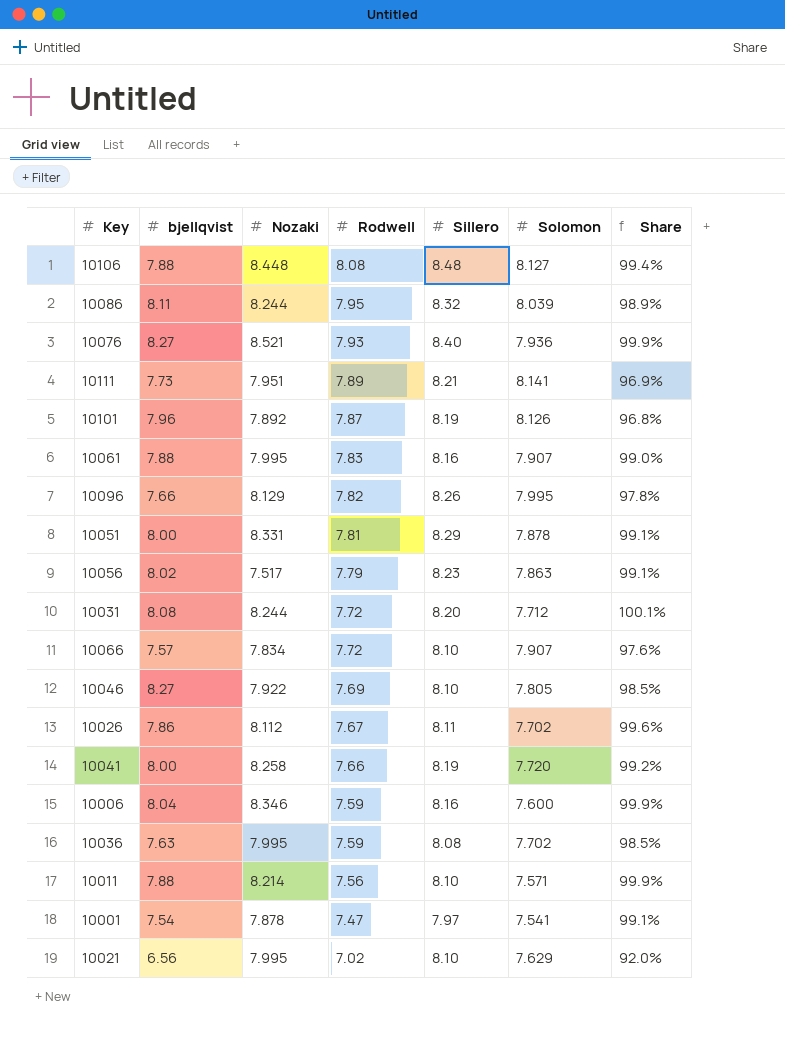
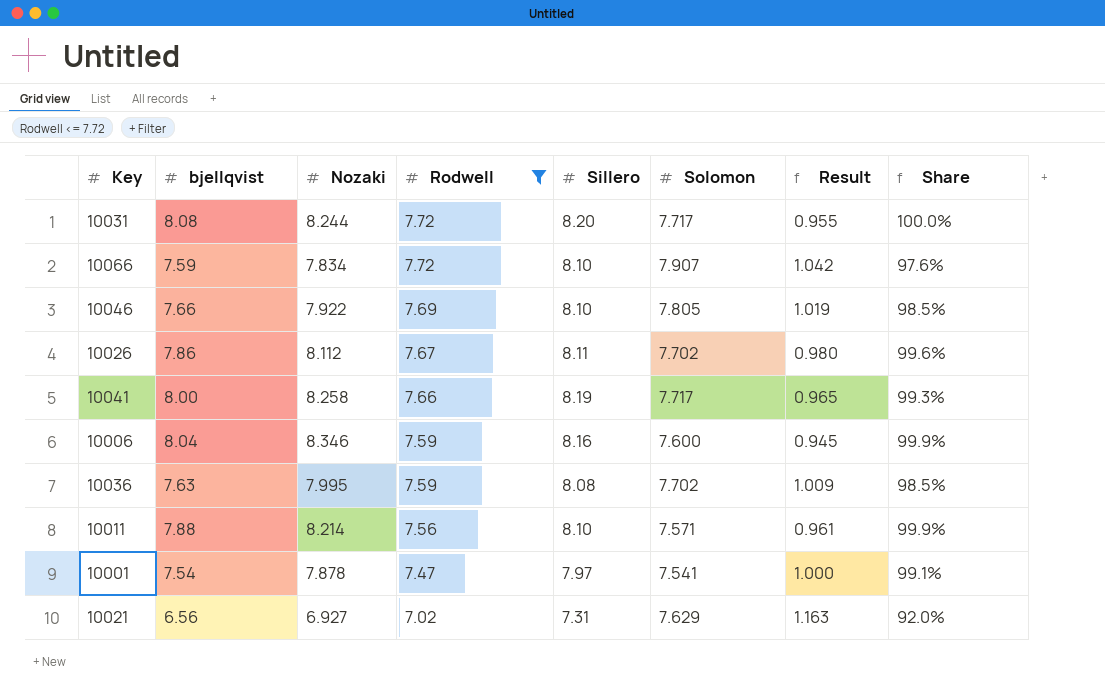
filter: none -> Rodwell <= 7.72
column Result | formula: none -> [Solomon] / [bjellqvist]
10031 | Solomon: 7.712 -> 7.717
10031 | Share: 100.1% -> 100.0%
10066 | bjellqvist: 7.57 -> 7.59
10046 | bjellqvist: 8.27 -> 7.66
10041 | Solomon: 7.720 -> 7.717
10041 | Share: 99.2% -> 99.3%
10021 | Nozaki: 7.995 -> 6.927
10021 | Sillero: 8.10 -> 7.31

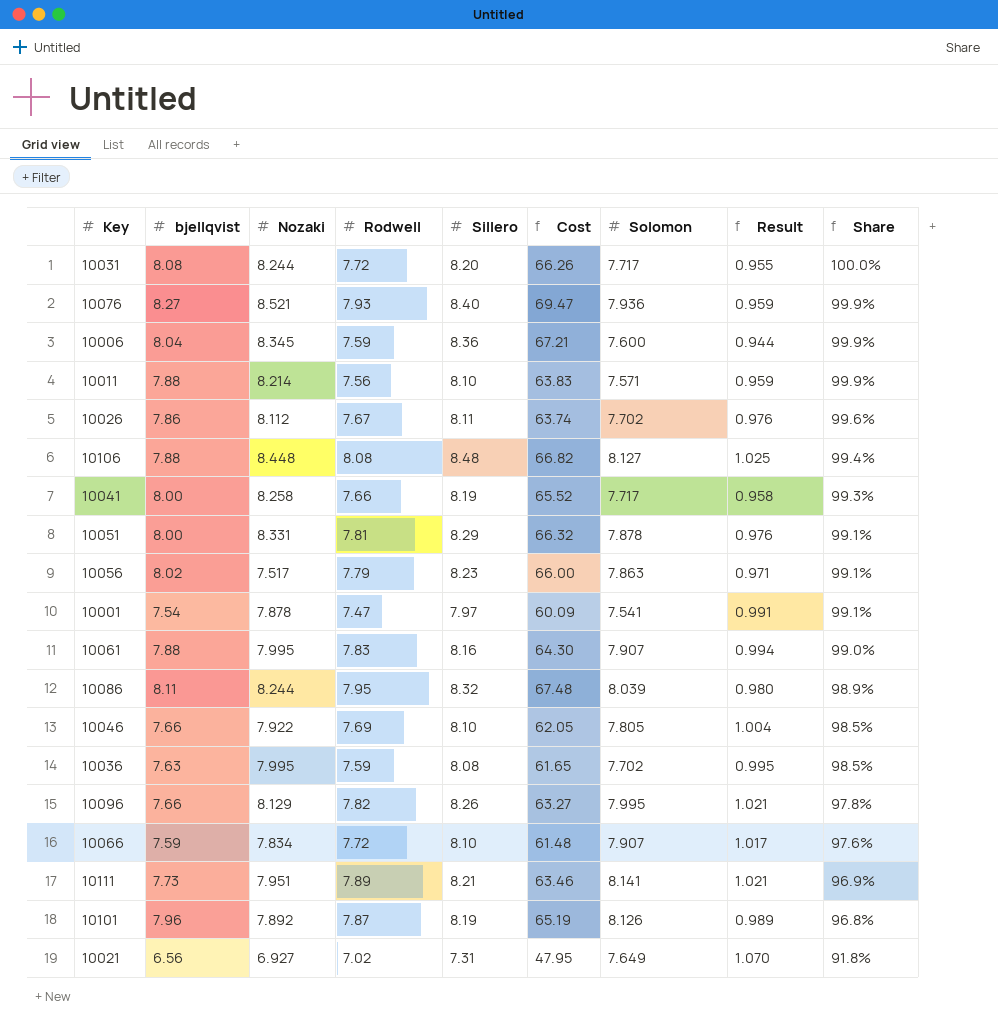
filter: Rodwell <= 7.72 -> none
row order: Rodwell descending -> Share descending
column Cost | formula: none -> [bjellqvist] * [Sillero]
column Result | formula: [Solomon] / [bjellqvist] -> [Rodwell] / [bjellqvist]
10006 | Nozaki: 8.346 -> 8.345
10006 | Sillero: 8.16 -> 8.36
10021 | Solomon: 7.629 -> 7.649
10021 | Share: 92.0% -> 91.8%

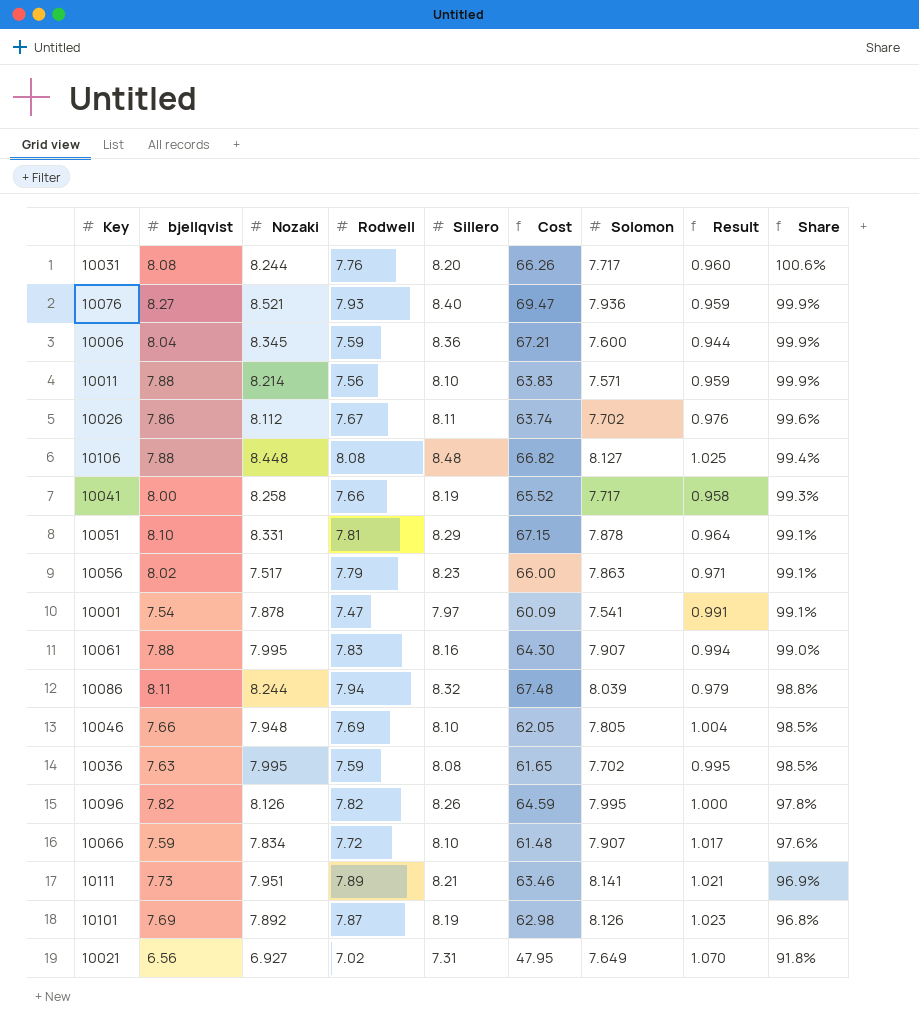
10031 | Rodwell: 7.72 -> 7.76
10031 | Result: 0.955 -> 0.960
10031 | Share: 100.0% -> 100.6%
10051 | bjellqvist: 8.00 -> 8.10
10051 | Cost: 66.32 -> 67.15
10051 | Result: 0.976 -> 0.964
10086 | Rodwell: 7.95 -> 7.94
10086 | Result: 0.980 -> 0.979
10086 | Share: 98.9% -> 98.8%
10046 | Nozaki: 7.922 -> 7.948
10096 | bjellqvist: 7.66 -> 7.82
10096 | Nozaki: 8.129 -> 8.126
10096 | Cost: 63.27 -> 64.59
10096 | Result: 1.021 -> 1.000
10101 | bjellqvist: 7.96 -> 7.69
10101 | Cost: 65.19 -> 62.98
10101 | Result: 0.989 -> 1.023

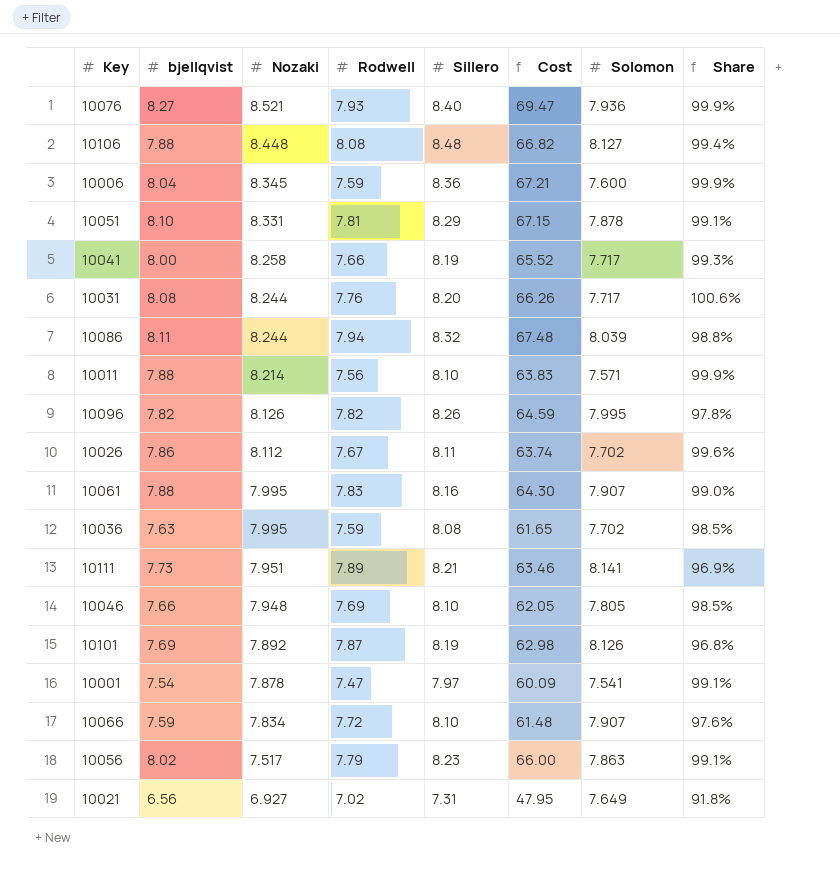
row order: Share descending -> Nozaki descending
column Result | formula: [Rodwell] / [bjellqvist] -> none

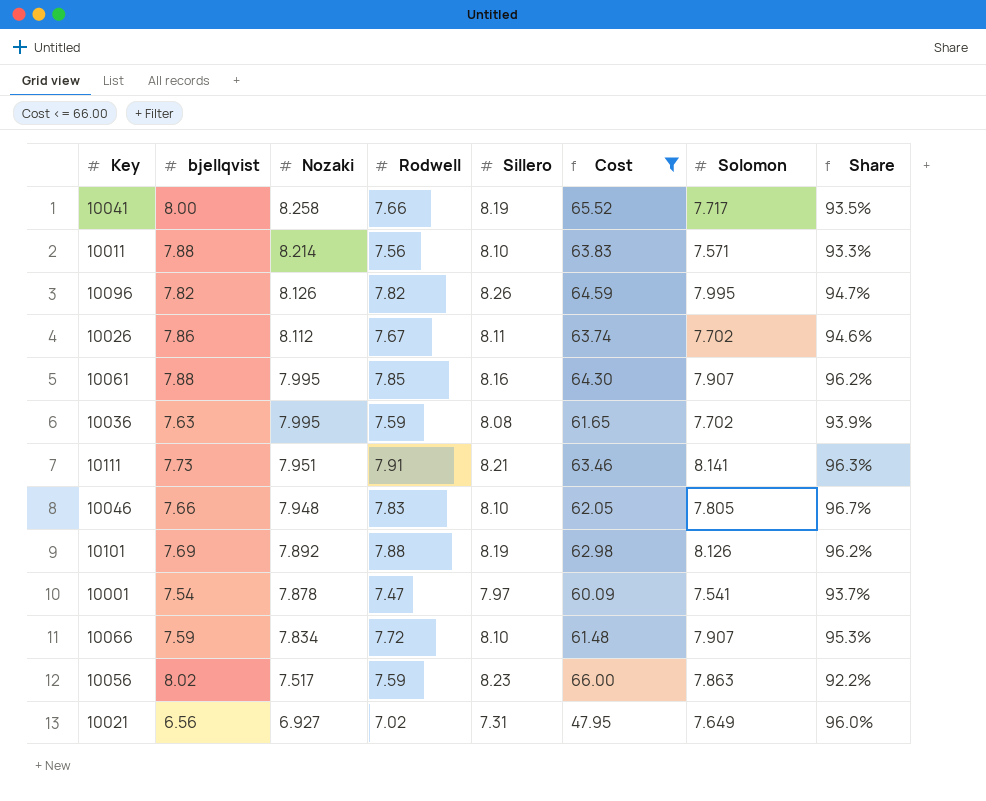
filter: none -> Cost <= 66.00
column Share | formula: [Rodwell] / [Solomon] -> [Rodwell] / [Sillero]
10061 | Rodwell: 7.83 -> 7.85
10111 | Rodwell: 7.89 -> 7.91
10046 | Rodwell: 7.69 -> 7.83
10101 | Rodwell: 7.87 -> 7.88
10056 | Rodwell: 7.79 -> 7.59

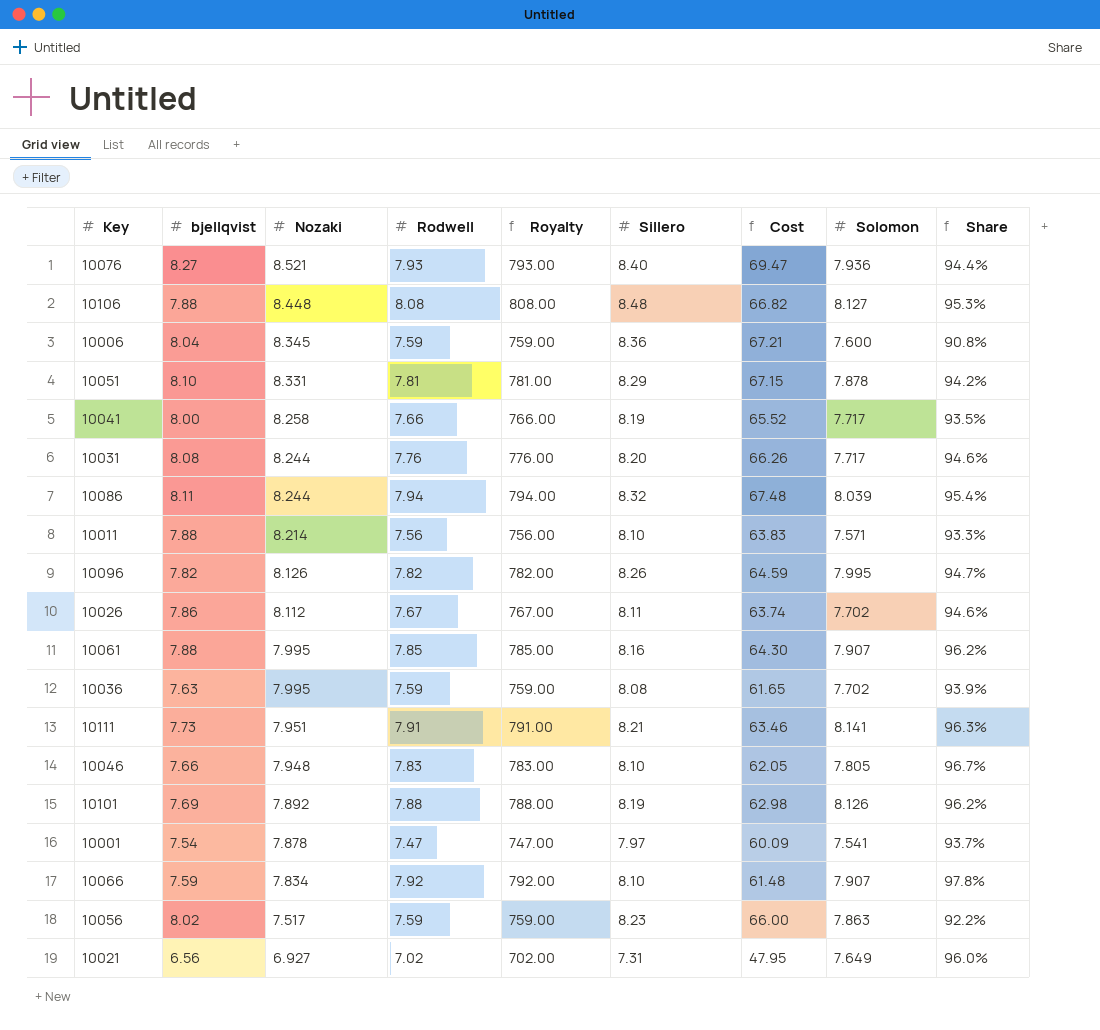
filter: Cost <= 66.00 -> none
column Royalty | formula: none -> [Rodwell] * 100
10066 | Rodwell: 7.72 -> 7.92
10066 | Share: 95.3% -> 97.8%

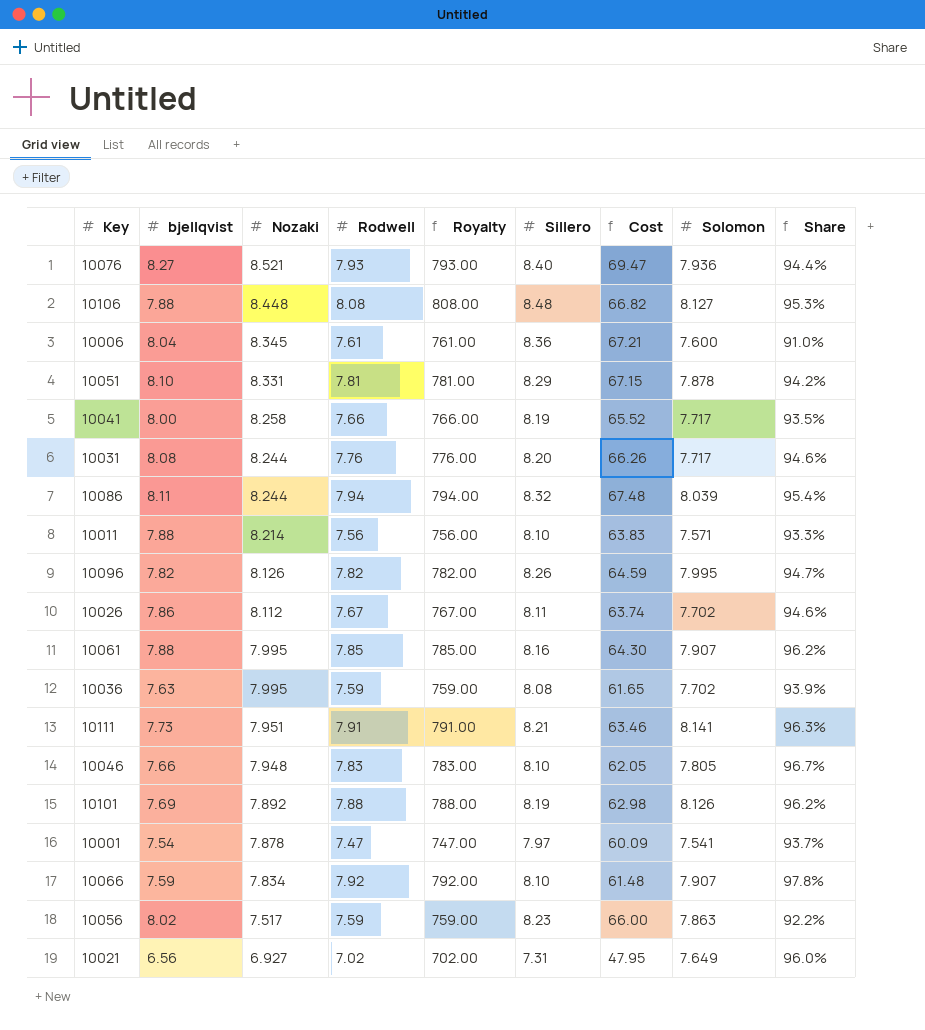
10006 | Rodwell: 7.59 -> 7.61
10006 | Royalty: 759.00 -> 761.00
10006 | Share: 90.8% -> 91.0%

